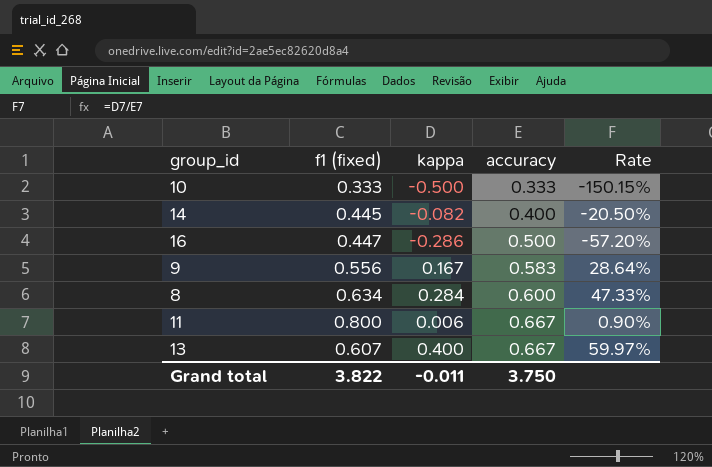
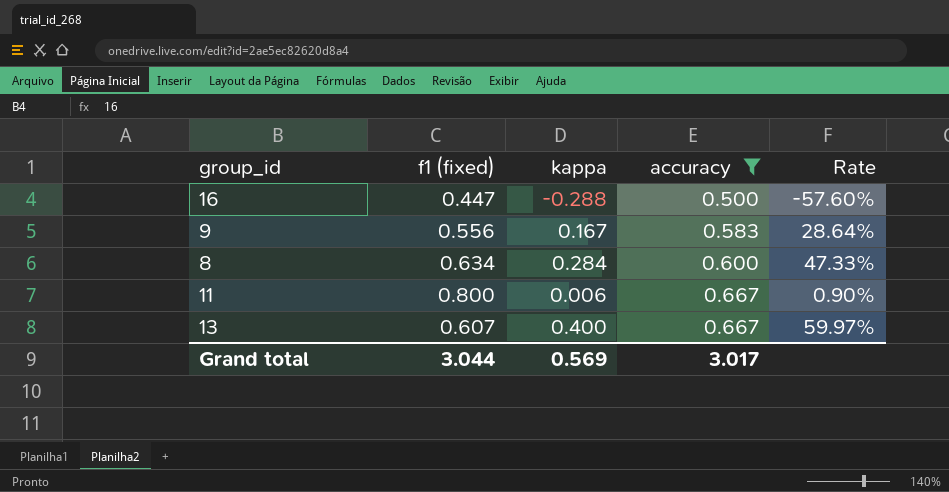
filter: none -> accuracy >= 0.500
16 | kappa: -0.286 -> -0.288
16 | Rate: -57.20% -> -57.60%
Grand total | f1 (fixed): 3.822 -> 3.044
Grand total | kappa: -0.011 -> 0.569
Grand total | accuracy: 3.750 -> 3.017

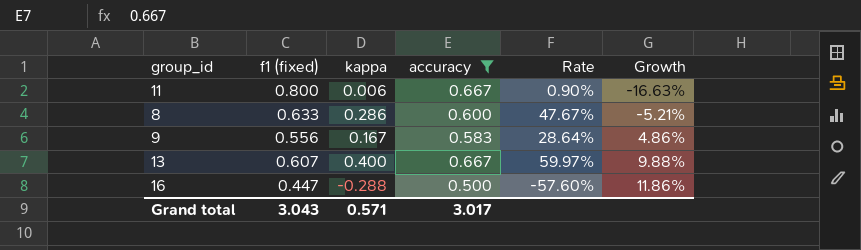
row order: accuracy ascending -> Growth ascending
column Growth | formula: none -> ([accuracy] - [f1 (fixed)]) / [f1 (fixed)]
8 | f1 (fixed): 0.634 -> 0.633
8 | kappa: 0.284 -> 0.286
8 | Rate: 47.33% -> 47.67%
Grand total | f1 (fixed): 3.044 -> 3.043
Grand total | kappa: 0.569 -> 0.571

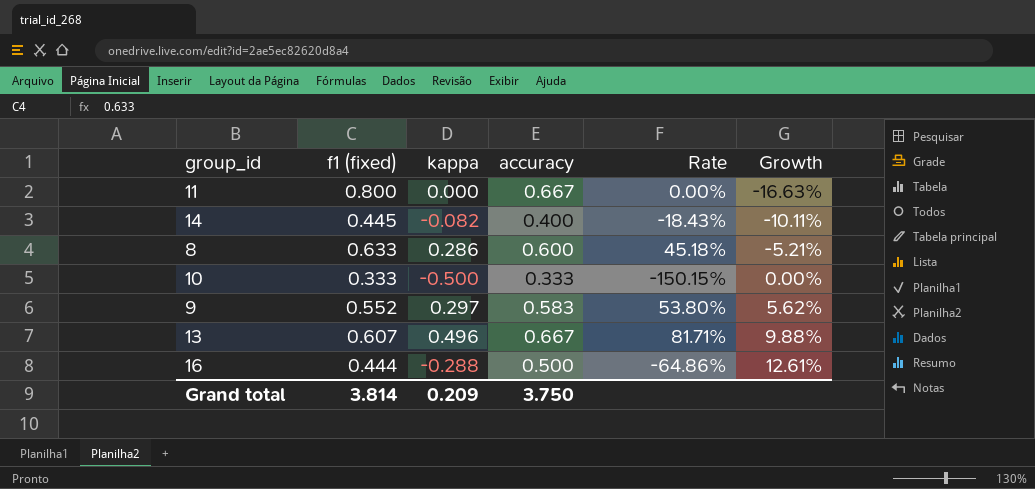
filter: accuracy >= 0.500 -> none
column Rate | formula: [kappa] / [accuracy] -> [kappa] / [f1 (fixed)]
11 | kappa: 0.006 -> 0.000
9 | f1 (fixed): 0.556 -> 0.552
9 | kappa: 0.167 -> 0.297
9 | Growth: 4.86% -> 5.62%
13 | kappa: 0.400 -> 0.496
16 | f1 (fixed): 0.447 -> 0.444
16 | Growth: 11.86% -> 12.61%
Grand total | f1 (fixed): 3.043 -> 3.814
Grand total | kappa: 0.571 -> 0.209
Grand total | accuracy: 3.017 -> 3.750

